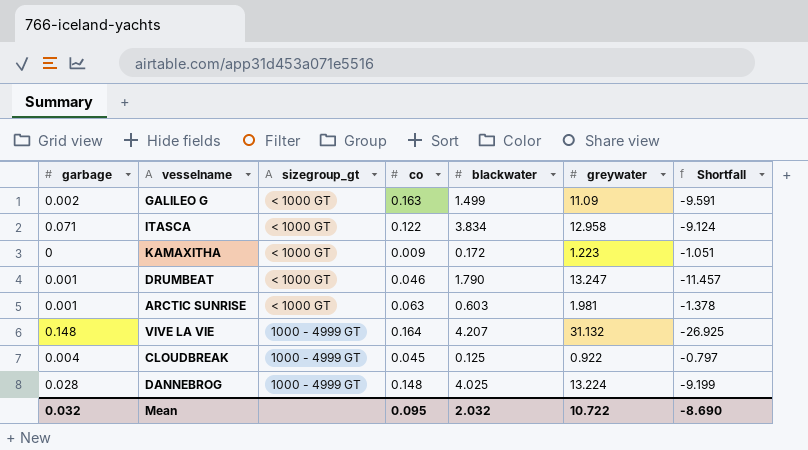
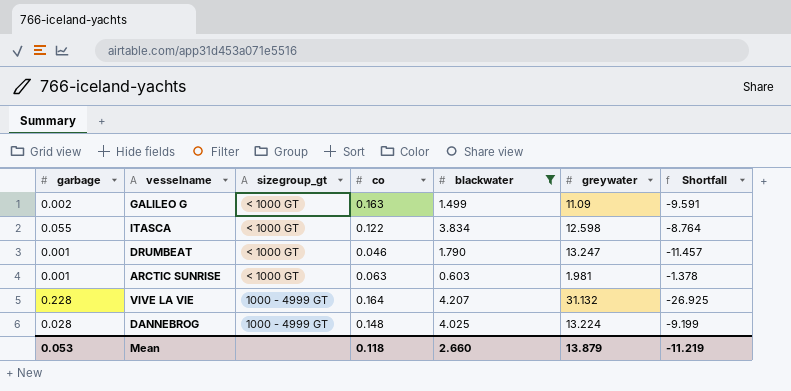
filter: none -> blackwater >= 0.603
ITASCA | garbage: 0.071 -> 0.055
ITASCA | greywater: 12.958 -> 12.598
ITASCA | Shortfall: -9.124 -> -8.764
VIVE LA VIE | garbage: 0.148 -> 0.228
Mean | garbage: 0.032 -> 0.053
Mean | co: 0.095 -> 0.118
Mean | blackwater: 2.032 -> 2.660
Mean | greywater: 10.722 -> 13.879
Mean | Shortfall: -8.690 -> -11.219

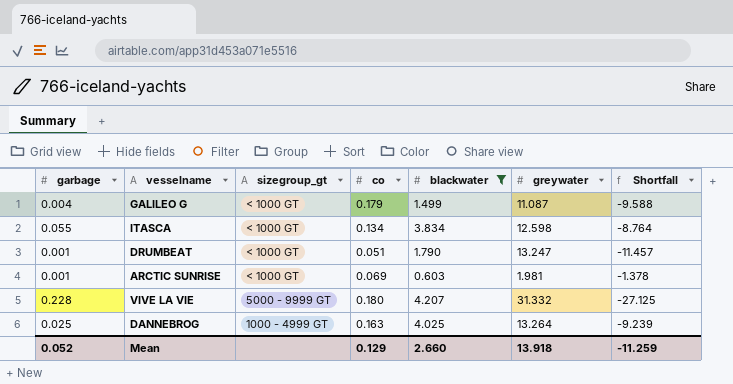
GALILEO G | garbage: 0.002 -> 0.004
GALILEO G | co: 0.163 -> 0.179
GALILEO G | greywater: 11.09 -> 11.087
GALILEO G | Shortfall: -9.591 -> -9.588
ITASCA | co: 0.122 -> 0.134
DRUMBEAT | co: 0.046 -> 0.051
ARCTIC SUNRISE | co: 0.063 -> 0.069
VIVE LA VIE | sizegroup_gt: 1000 - 4999 GT -> 5000 - 9999 GT
VIVE LA VIE | co: 0.164 -> 0.180
VIVE LA VIE | greywater: 31.132 -> 31.332
VIVE LA VIE | Shortfall: -26.925 -> -27.125
DANNEBROG | garbage: 0.028 -> 0.025
DANNEBROG | co: 0.148 -> 0.163
DANNEBROG | greywater: 13.224 -> 13.264
DANNEBROG | Shortfall: -9.199 -> -9.239
Mean | garbage: 0.053 -> 0.052
Mean | co: 0.118 -> 0.129
Mean | greywater: 13.879 -> 13.918
Mean | Shortfall: -11.219 -> -11.259

